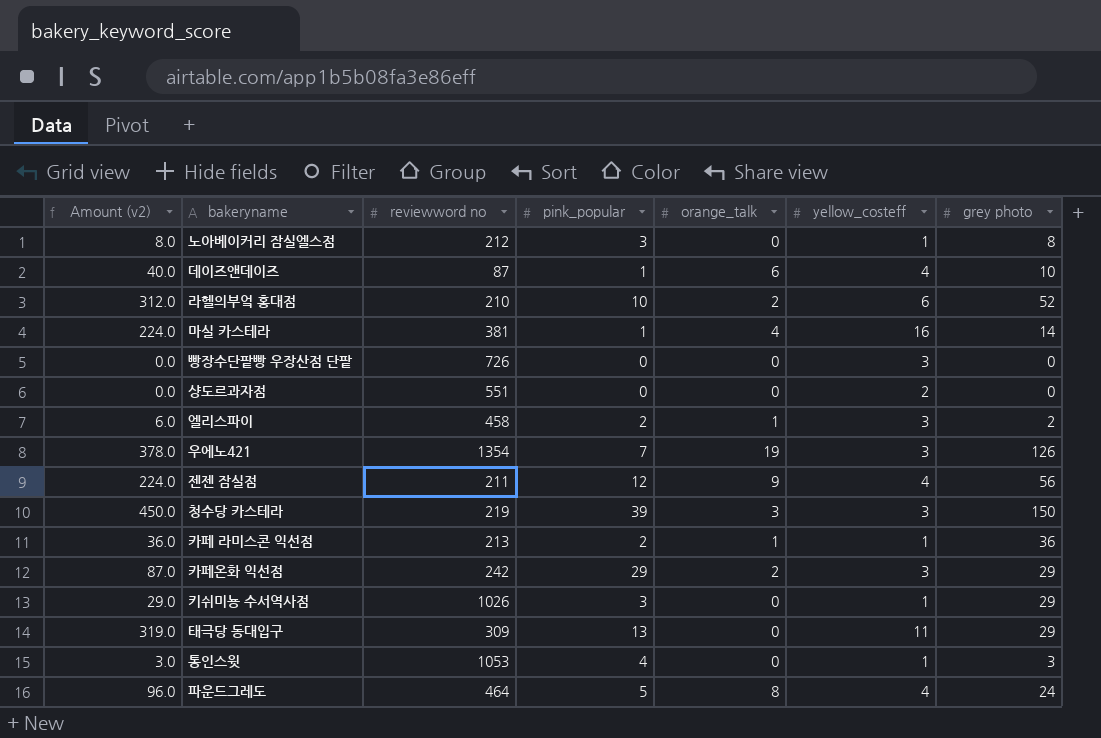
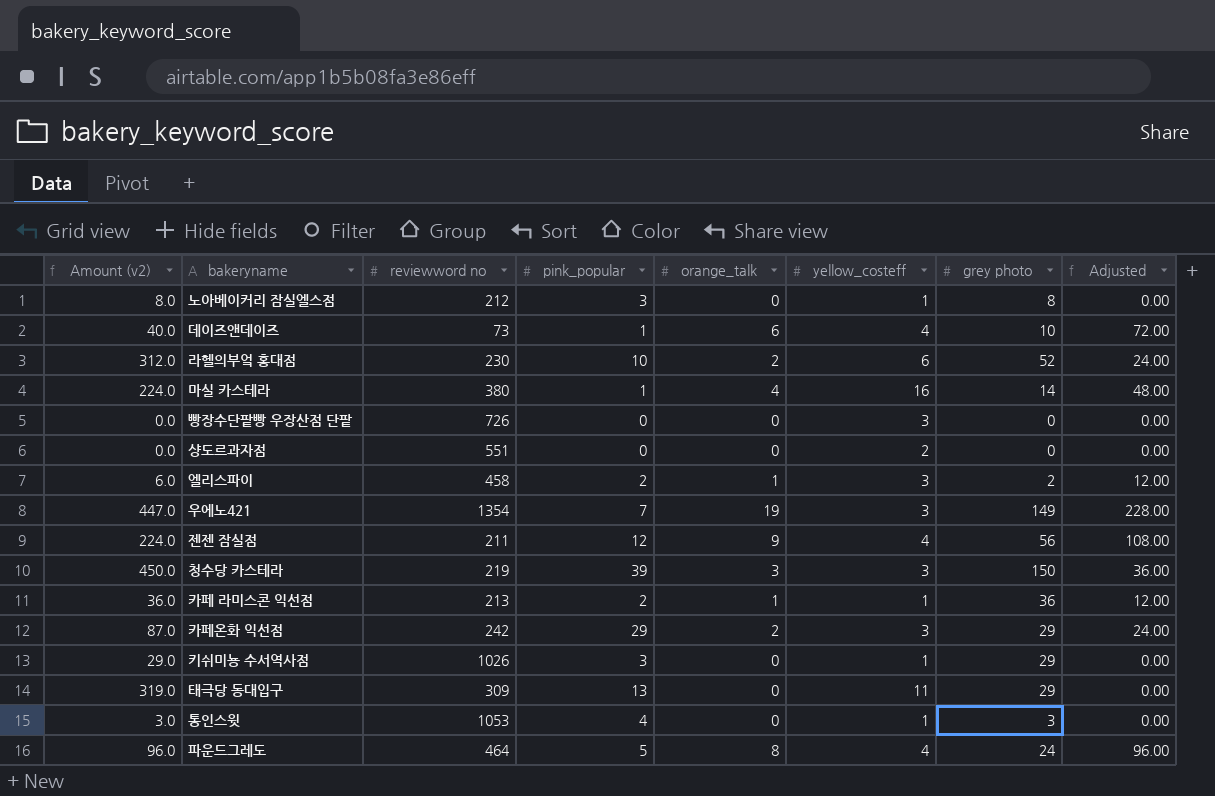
column Adjusted | formula: none -> [orange_talk] * 12
데이즈앤데이즈 | reviewword no: 87 -> 73
라헬의부엌 홍대점 | reviewword no: 210 -> 230
마실 카스테라 | reviewword no: 381 -> 380
우에노421 | Amount (v2): 378.0 -> 447.0
우에노421 | grey photo: 126 -> 149

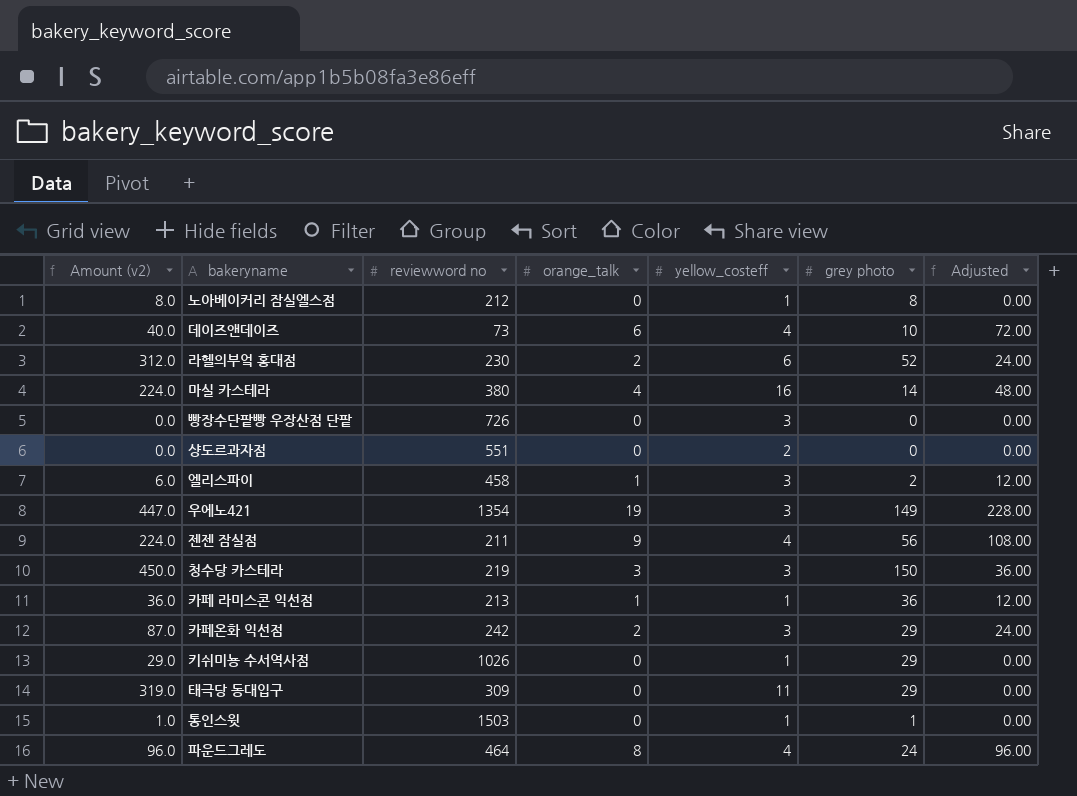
column pink_popular | position: 4 -> none
통인스윗 | Amount (v2): 3.0 -> 1.0
통인스윗 | reviewword no: 1053 -> 1503
통인스윗 | grey photo: 3 -> 1

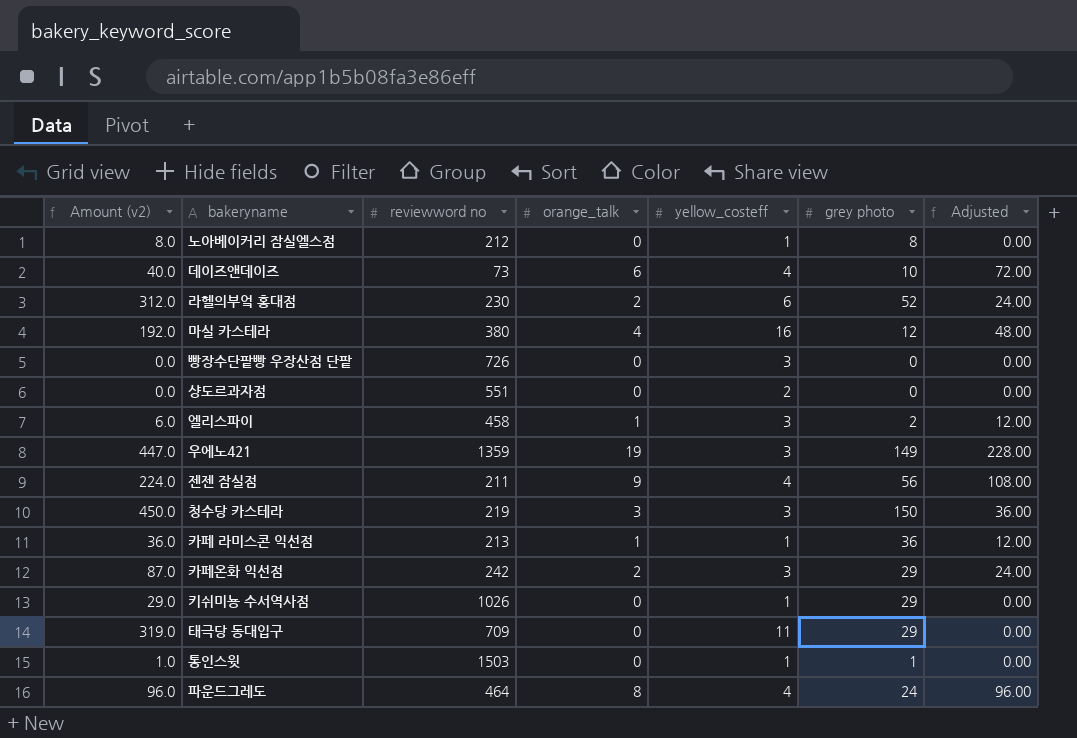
마실 카스테라 | Amount (v2): 224.0 -> 192.0
마실 카스테라 | grey photo: 14 -> 12
우에노421 | reviewword no: 1354 -> 1359
태극당 동대입구 | reviewword no: 309 -> 709

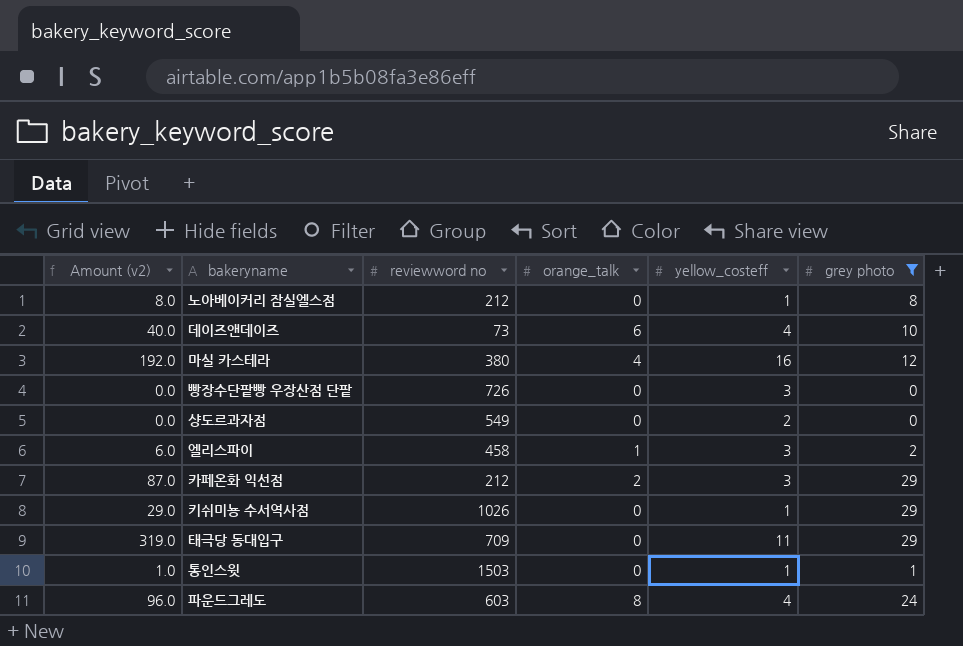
filter: none -> grey photo <= 29
column Adjusted | formula: [orange_talk] * 12 -> none
샹도르과자점 | reviewword no: 551 -> 549
카페온화 익선점 | reviewword no: 242 -> 212
파운드그레도 | reviewword no: 464 -> 603

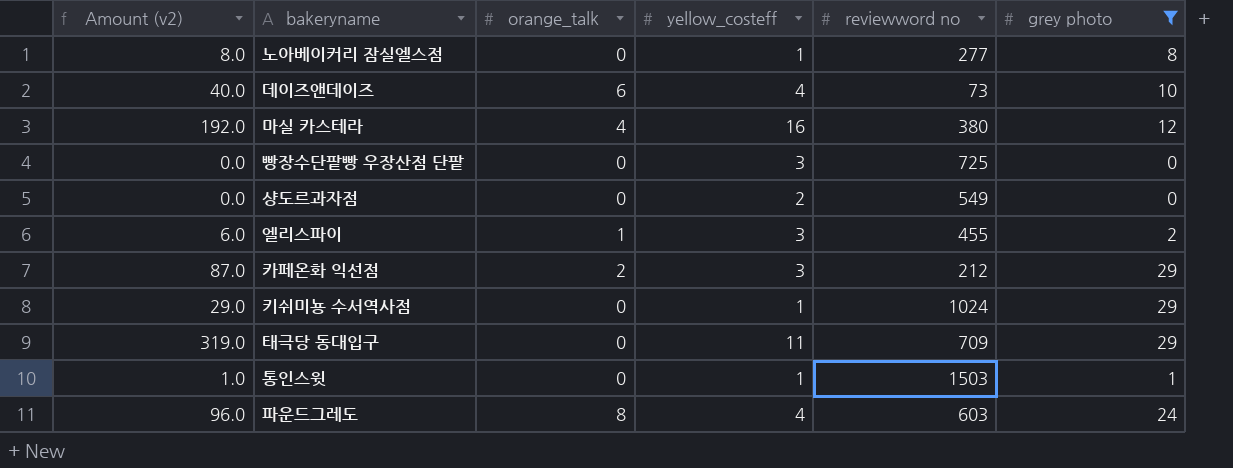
column reviewword no | position: 3 -> 5
노아베이커리 잠실엘스점 | reviewword no: 212 -> 277
빵장수단팥빵 우장산점 단팥 | reviewword no: 726 -> 725
엘리스파이 | reviewword no: 458 -> 455
키쉬미뇽 수서역사점 | reviewword no: 1026 -> 1024

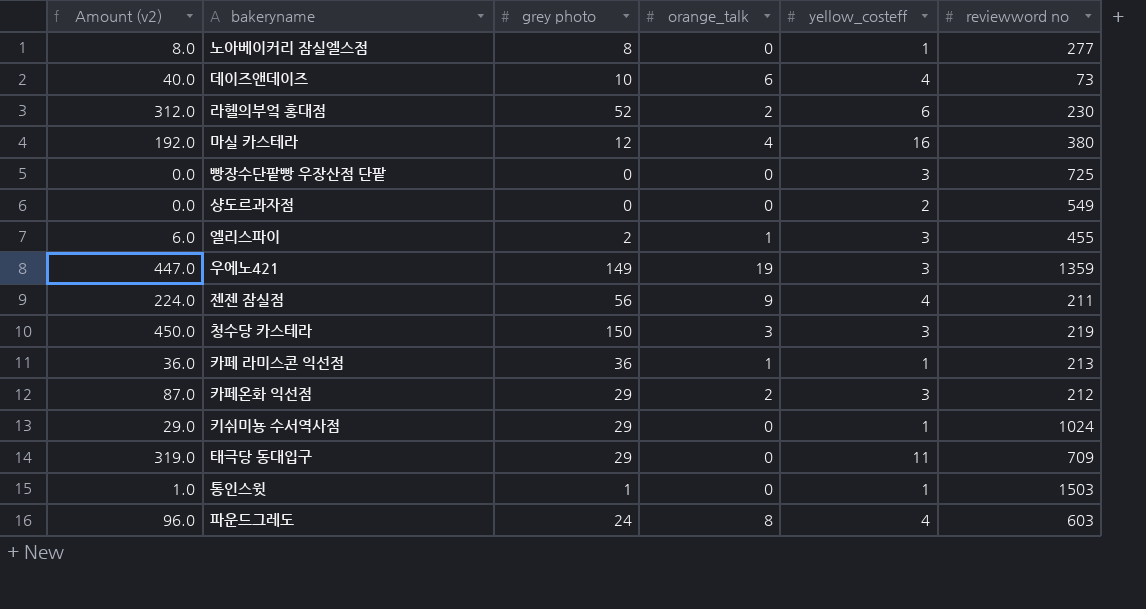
filter: grey photo <= 29 -> none
column grey photo | position: 6 -> 3

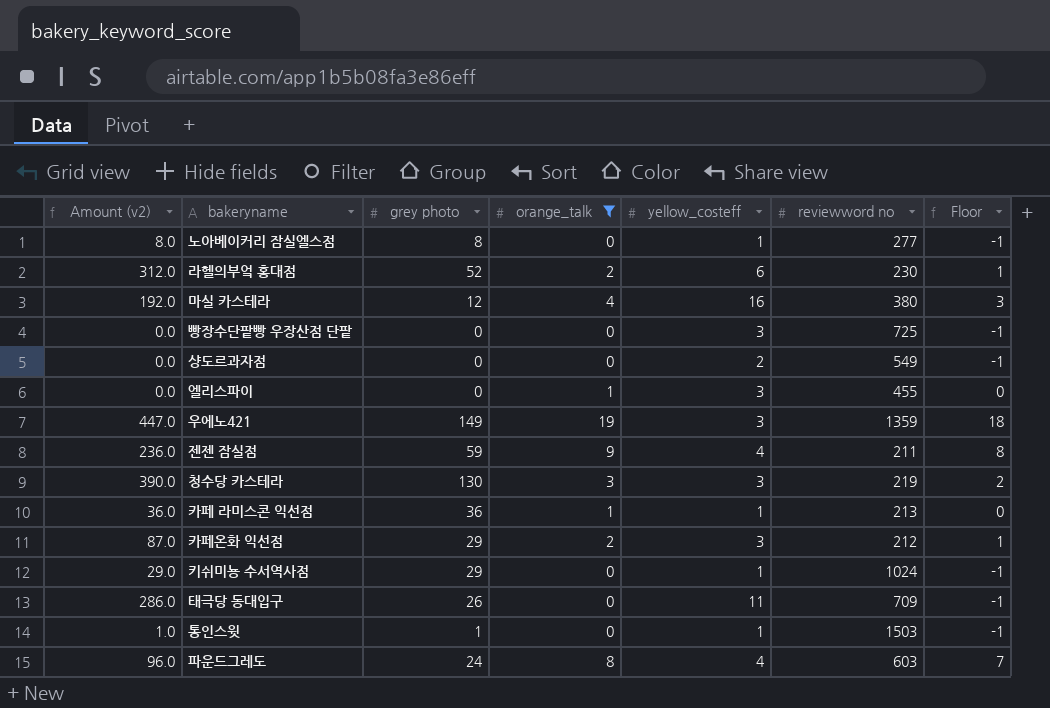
filter: none -> orange_talk != 6
column Floor | formula: none -> [orange_talk] - 1
엘리스파이 | Amount (v2): 6.0 -> 0.0
엘리스파이 | grey photo: 2 -> 0
젠젠 잠실점 | Amount (v2): 224.0 -> 236.0
젠젠 잠실점 | grey photo: 56 -> 59
청수당 카스테라 | Amount (v2): 450.0 -> 390.0
청수당 카스테라 | grey photo: 150 -> 130
태극당 동대입구 | Amount (v2): 319.0 -> 286.0
태극당 동대입구 | grey photo: 29 -> 26

